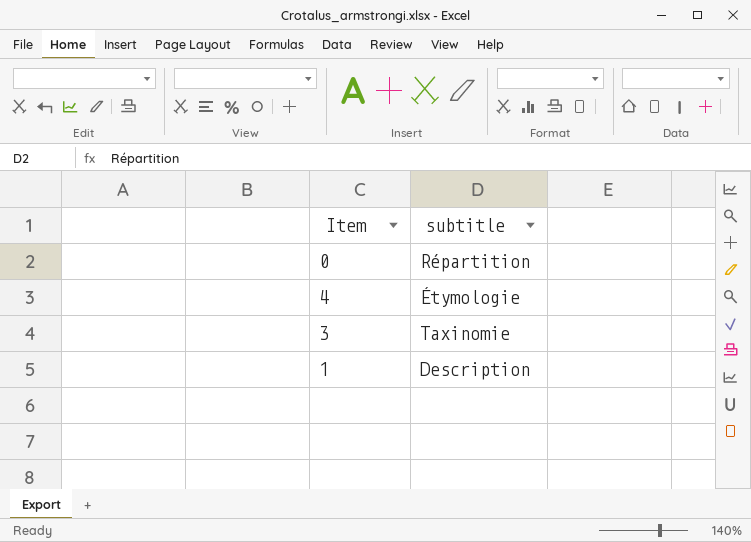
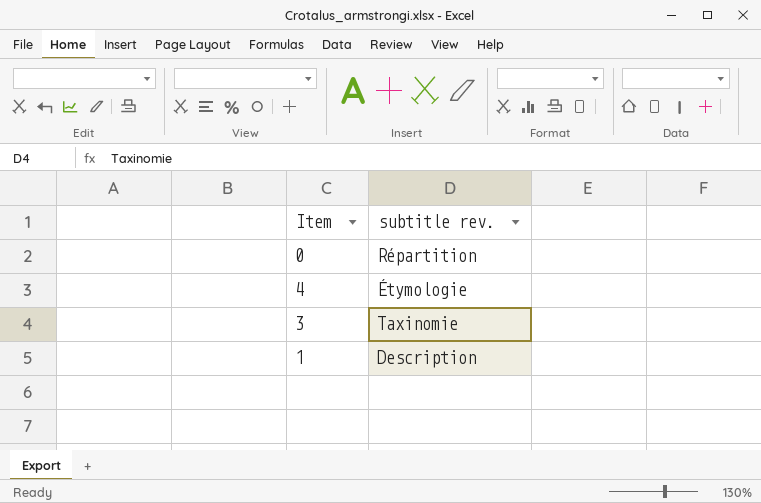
column name: subtitle -> subtitle rev.

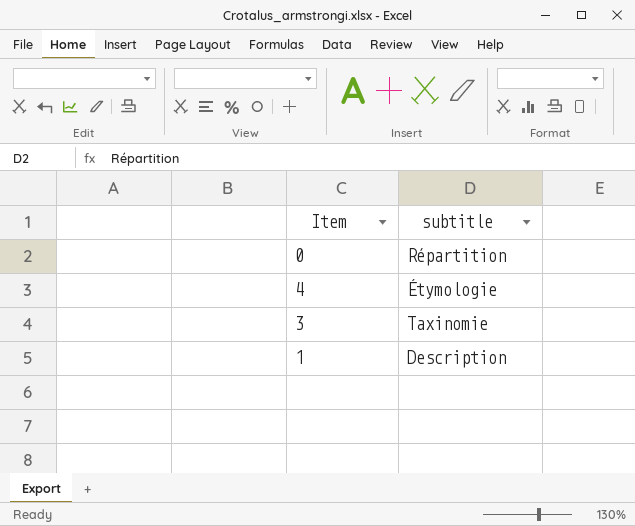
column name: subtitle rev. -> subtitle

